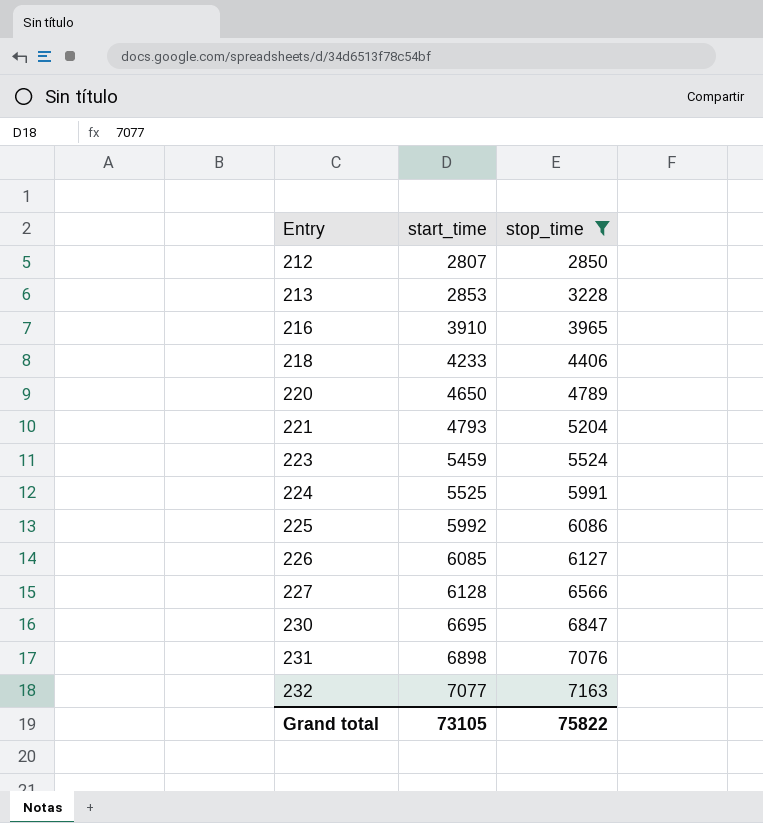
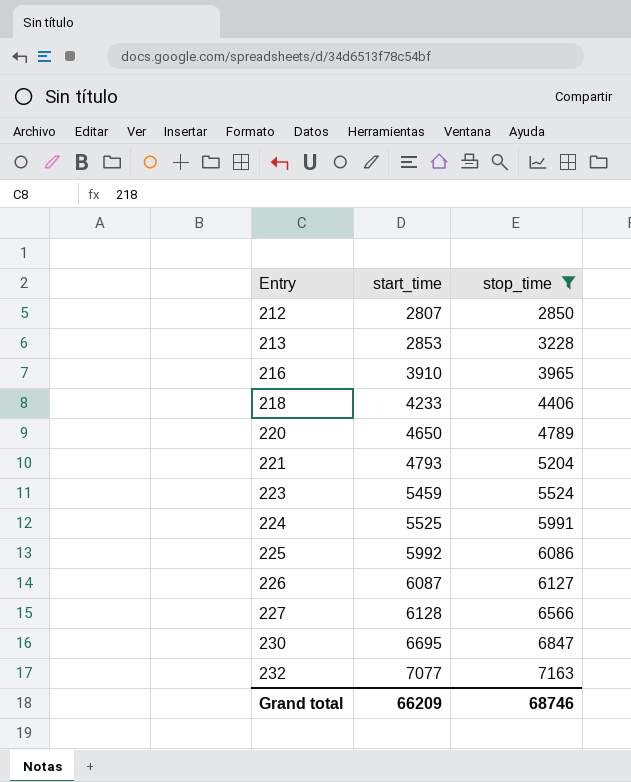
row 231: 6898 | 7076 -> none
226 | start_time: 6085 -> 6087
Grand total | start_time: 73105 -> 66209
Grand total | stop_time: 75822 -> 68746

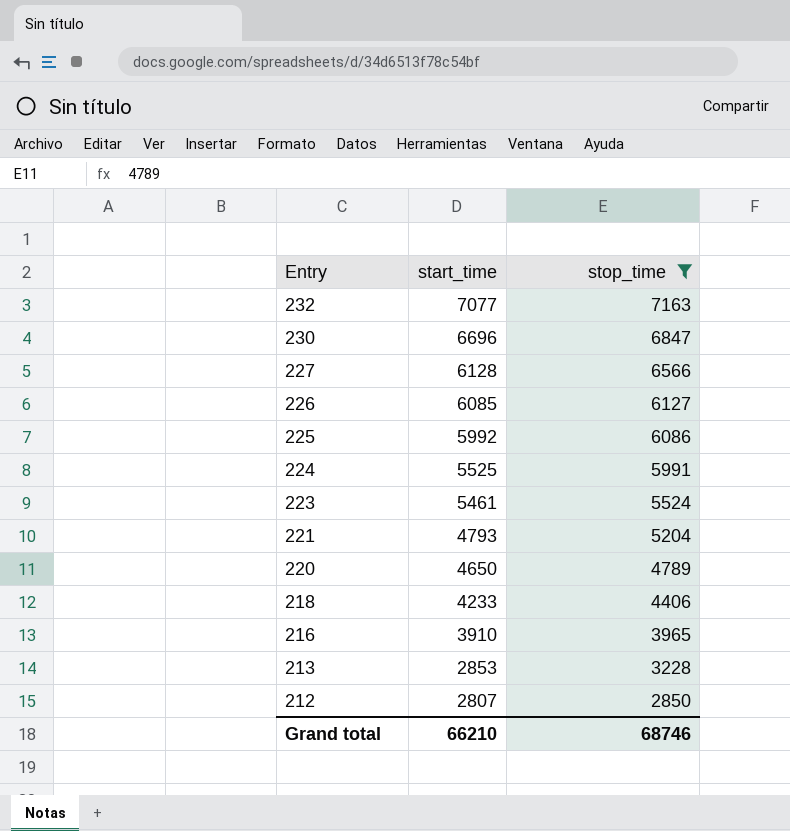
row order: Entry ascending -> Entry descending
230 | start_time: 6695 -> 6696
226 | start_time: 6087 -> 6085
223 | start_time: 5459 -> 5461
Grand total | start_time: 66209 -> 66210

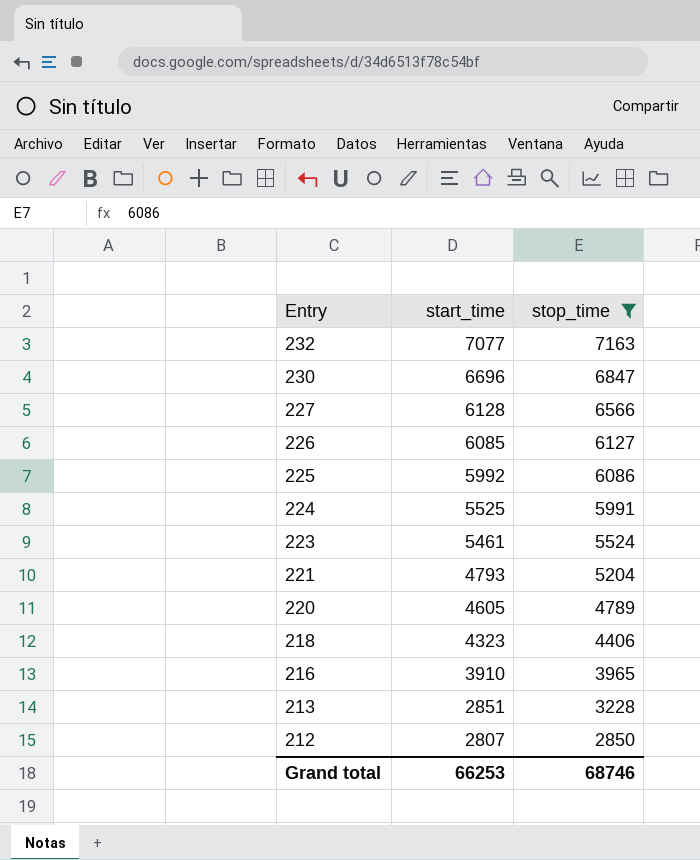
220 | start_time: 4650 -> 4605
218 | start_time: 4233 -> 4323
213 | start_time: 2853 -> 2851
Grand total | start_time: 66210 -> 66253

